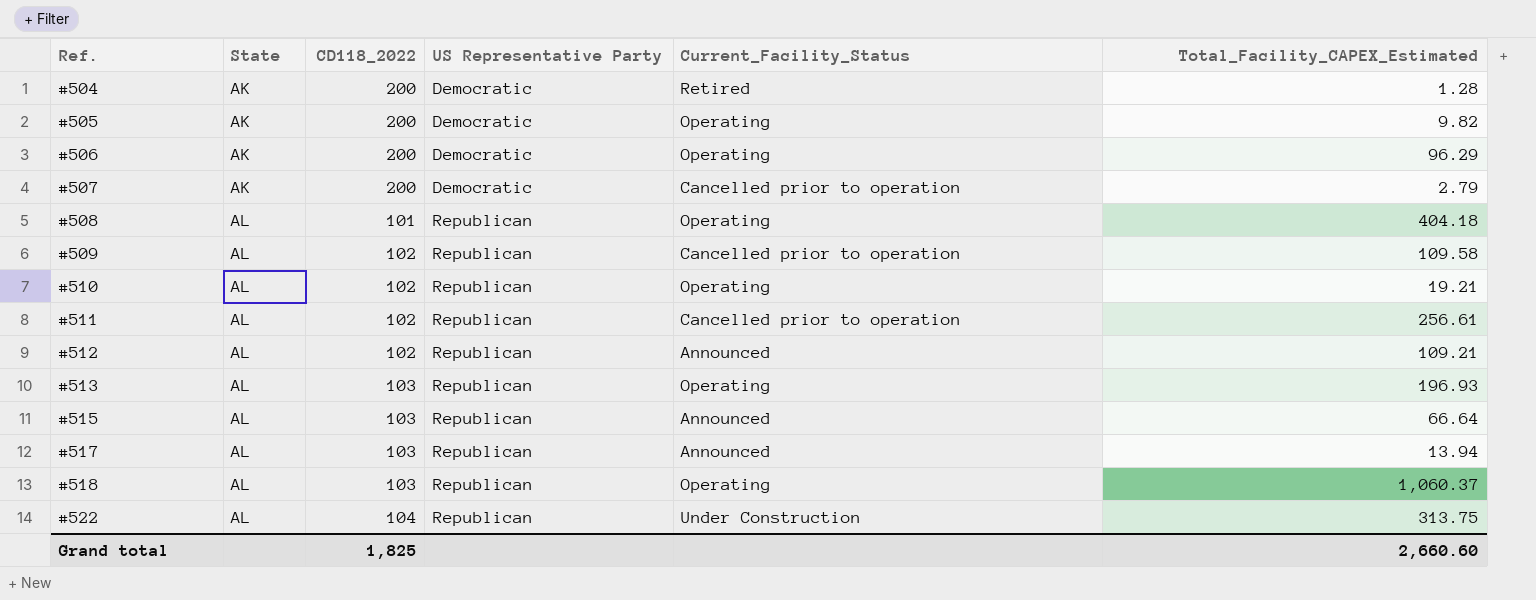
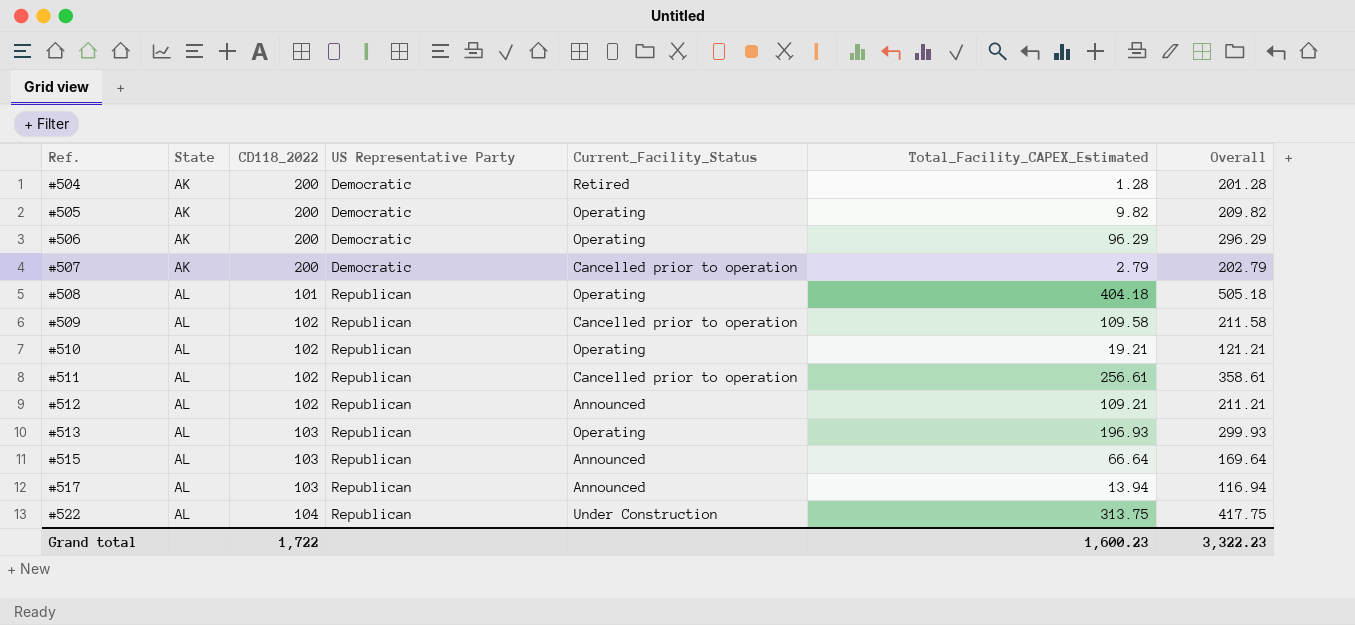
column Overall | formula: none -> [CD118_2022] + [Total_Facility_CAPEX_Estimated]
row #518: AL | 103 | Republican | Operating | 1,060.37 -> none
Grand total | CD118_2022: 1,825 -> 1,722
Grand total | Total_Facility_CAPEX_Estimated: 2,660.60 -> 1,600.23

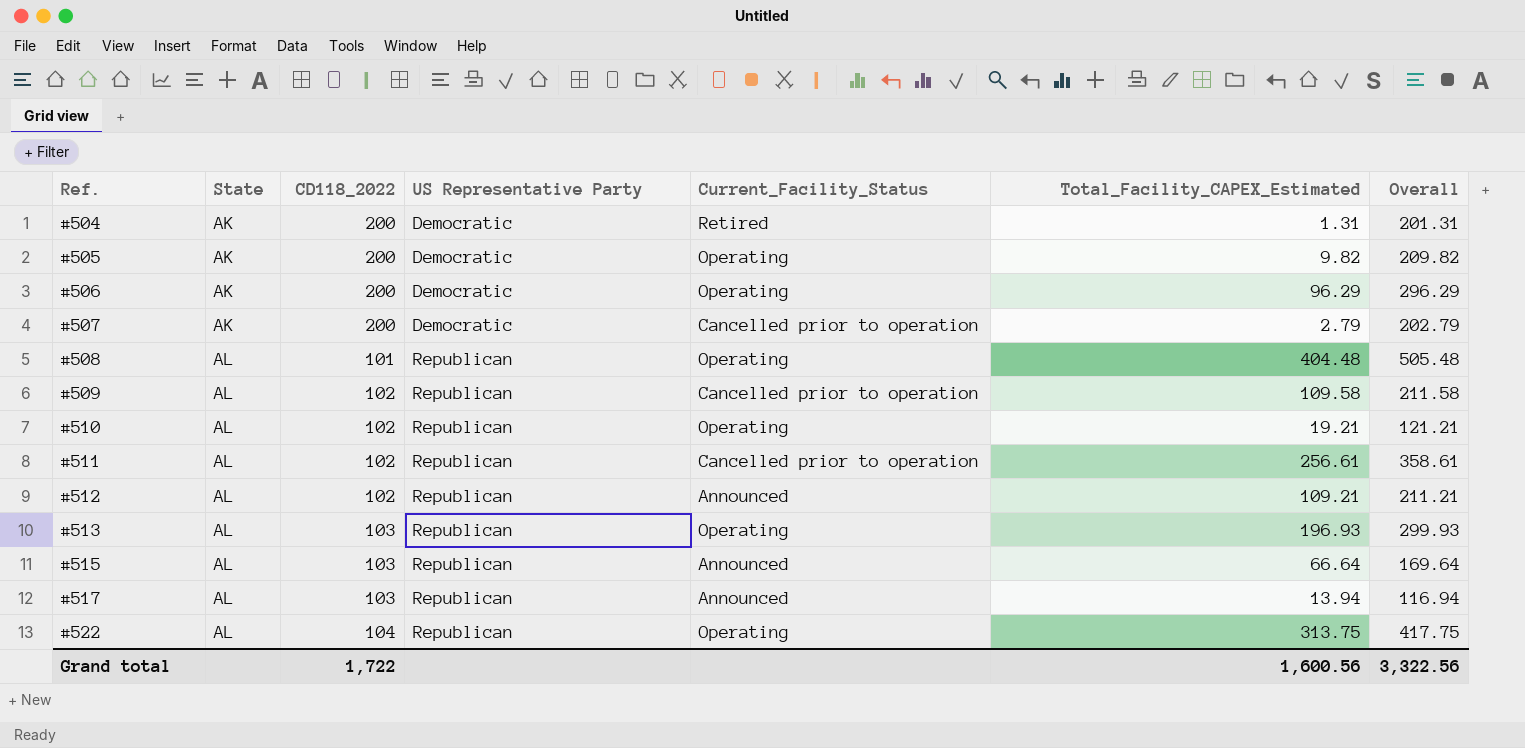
#504 | Total_Facility_CAPEX_Estimated: 1.28 -> 1.31
#504 | Overall: 201.28 -> 201.31
#508 | Total_Facility_CAPEX_Estimated: 404.18 -> 404.48
#508 | Overall: 505.18 -> 505.48
#522 | Current_Facility_Status: Under Construction -> Operating
Grand total | Total_Facility_CAPEX_Estimated: 1,600.23 -> 1,600.56
Grand total | Overall: 3,322.23 -> 3,322.56

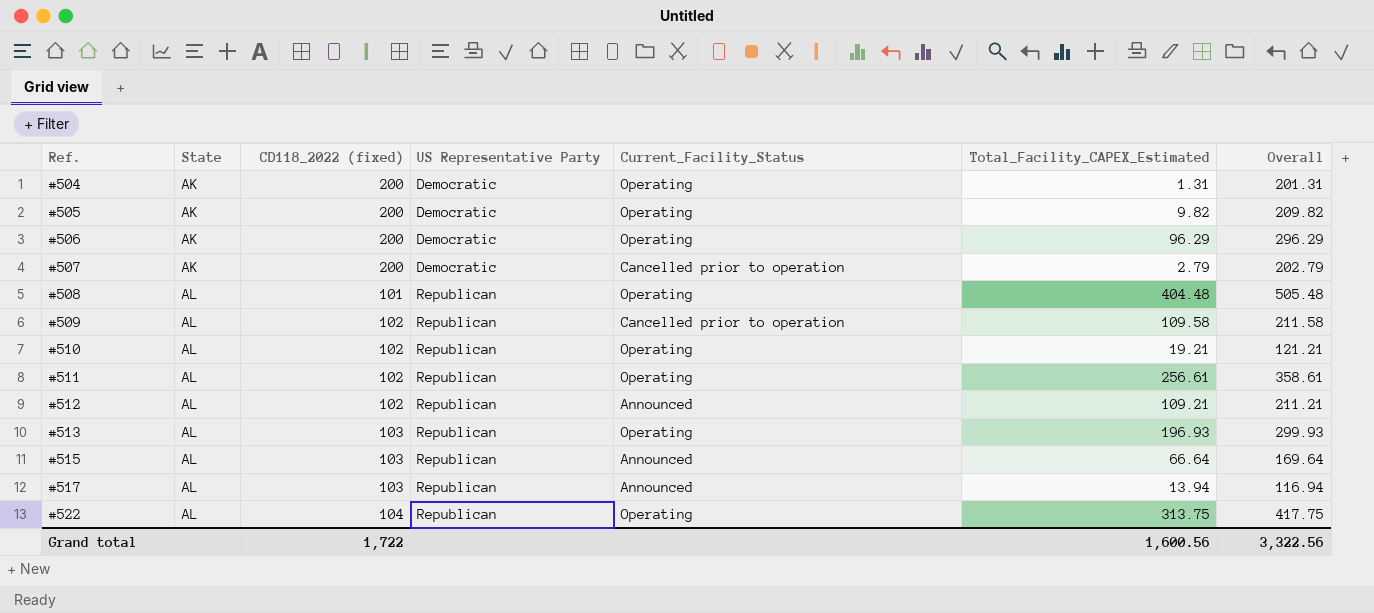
column name: CD118_2022 -> CD118_2022 (fixed)
#504 | Current_Facility_Status: Retired -> Operating
#511 | Current_Facility_Status: Cancelled prior to operation -> Operating

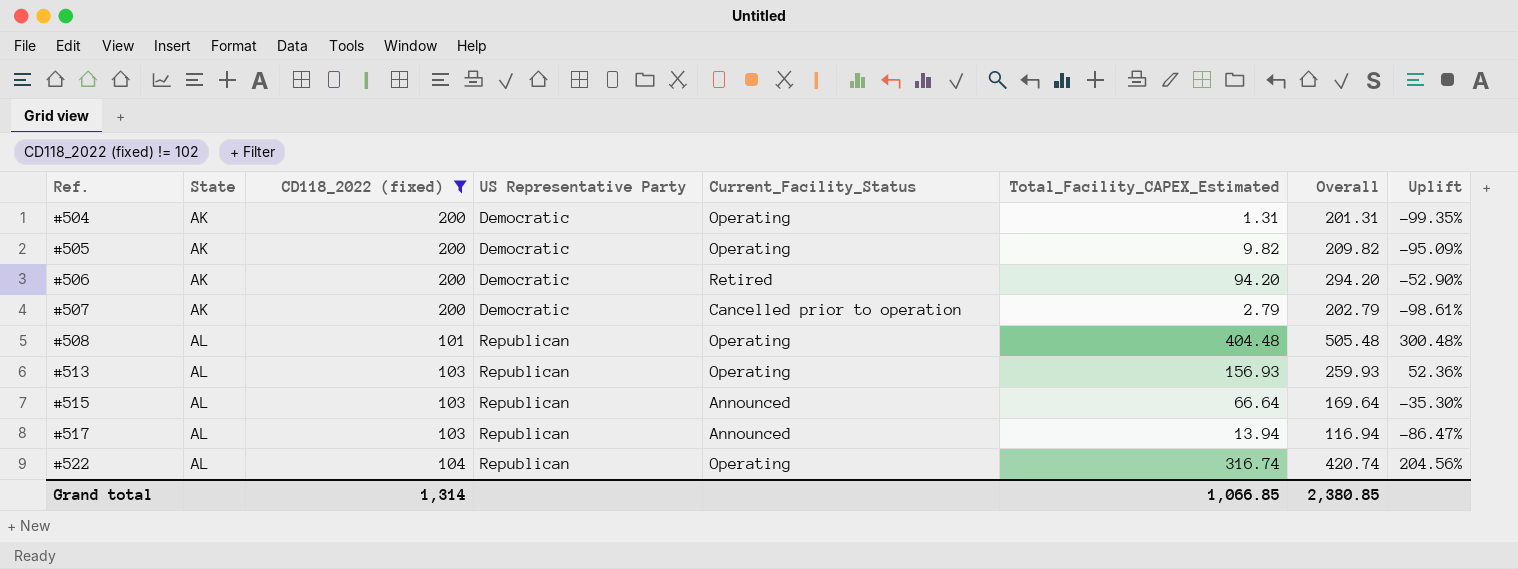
filter: none -> CD118_2022 (fixed) != 102
column Uplift | formula: none -> ([Total_Facility_CAPEX_Estimated] - [CD118_2022 (fixed)]) / [CD118_2022 (fixed)]
#506 | Current_Facility_Status: Operating -> Retired
#506 | Total_Facility_CAPEX_Estimated: 96.29 -> 94.20
#506 | Overall: 296.29 -> 294.20
#513 | Total_Facility_CAPEX_Estimated: 196.93 -> 156.93
#513 | Overall: 299.93 -> 259.93
#522 | Total_Facility_CAPEX_Estimated: 313.75 -> 316.74
#522 | Overall: 417.75 -> 420.74
Grand total | CD118_2022 (fixed): 1,722 -> 1,314
Grand total | Total_Facility_CAPEX_Estimated: 1,600.56 -> 1,066.85
Grand total | Overall: 3,322.56 -> 2,380.85

